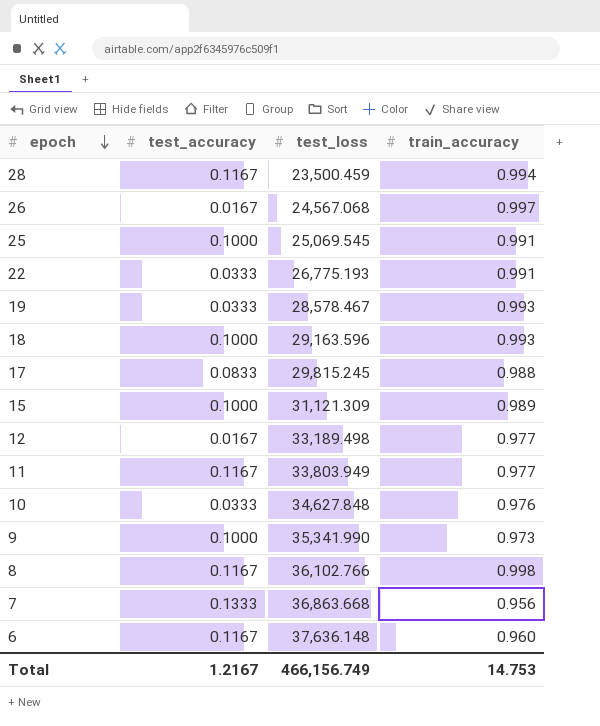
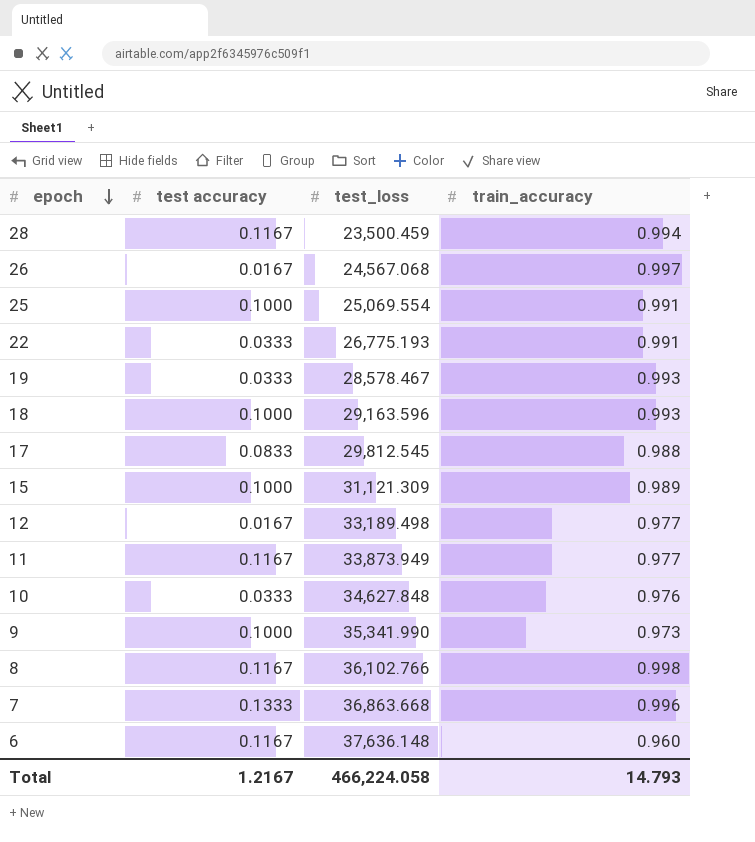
column name: test_accuracy -> test accuracy
25 | test_loss: 25,069.545 -> 25,069.554
17 | test_loss: 29,815.245 -> 29,812.545
11 | test_loss: 33,803.949 -> 33,873.949
7 | train_accuracy: 0.956 -> 0.996
Total | test_loss: 466,156.749 -> 466,224.058
Total | train_accuracy: 14.753 -> 14.793

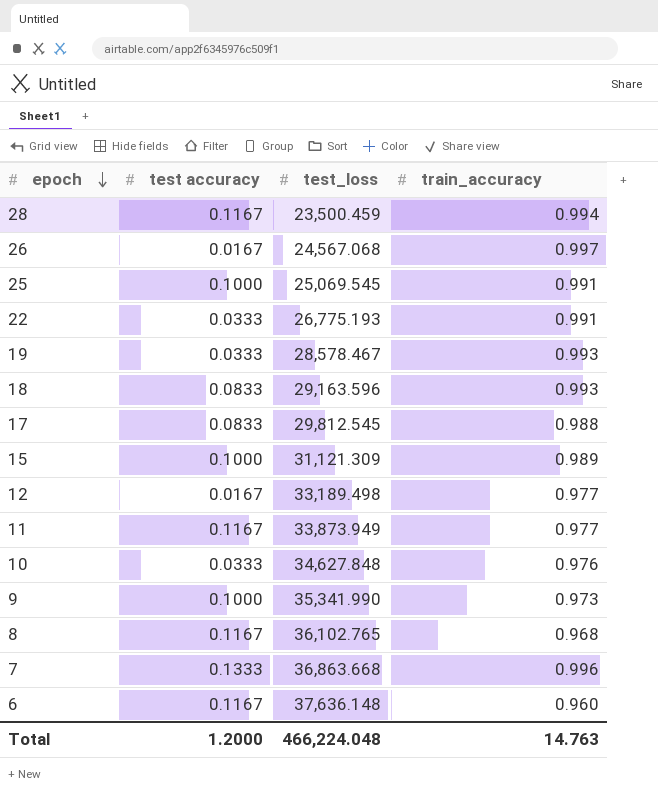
25 | test_loss: 25,069.554 -> 25,069.545
18 | test accuracy: 0.1000 -> 0.0833
8 | test_loss: 36,102.766 -> 36,102.765
8 | train_accuracy: 0.998 -> 0.968
Total | test accuracy: 1.2167 -> 1.2000
Total | test_loss: 466,224.058 -> 466,224.048
Total | train_accuracy: 14.793 -> 14.763

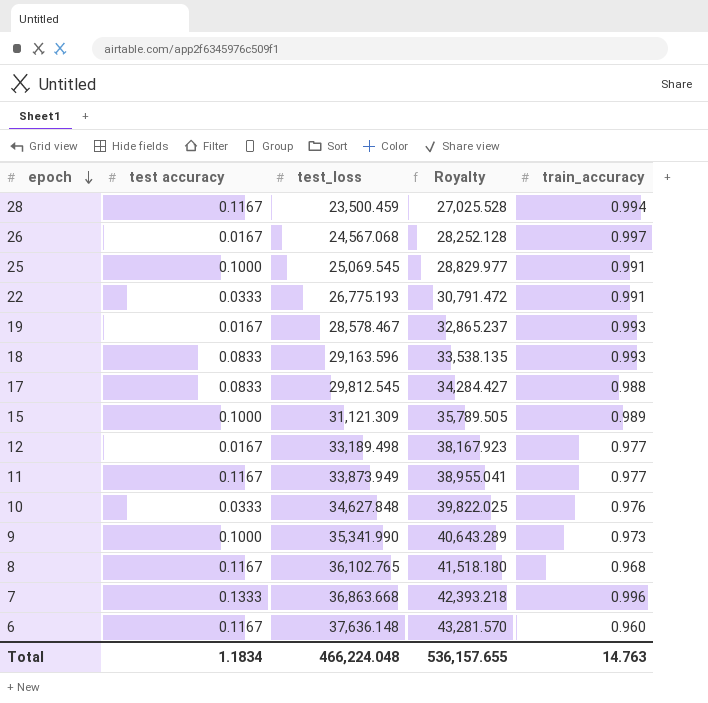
column Royalty | formula: none -> [test_loss] * 1.15
19 | test accuracy: 0.0333 -> 0.0167
Total | test accuracy: 1.2000 -> 1.1834

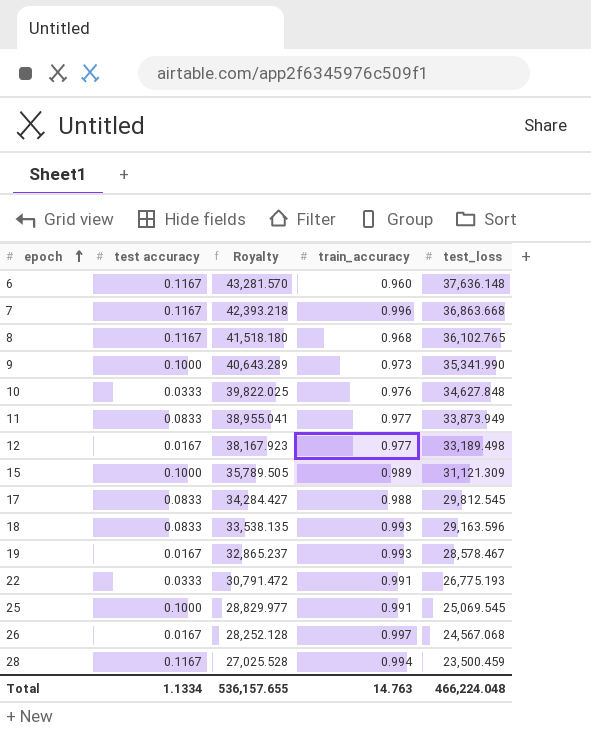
row order: epoch descending -> epoch ascending
column test_loss | position: 3 -> 5
7 | test accuracy: 0.1333 -> 0.1167
11 | test accuracy: 0.1167 -> 0.0833
Total | test accuracy: 1.1834 -> 1.1334

